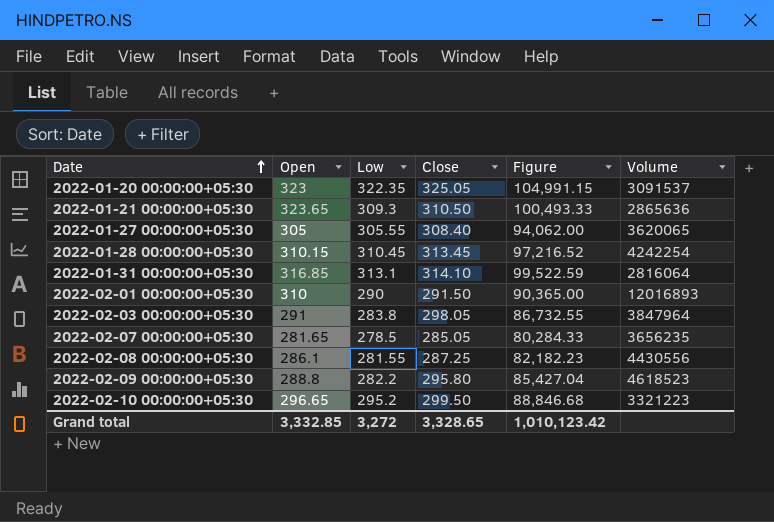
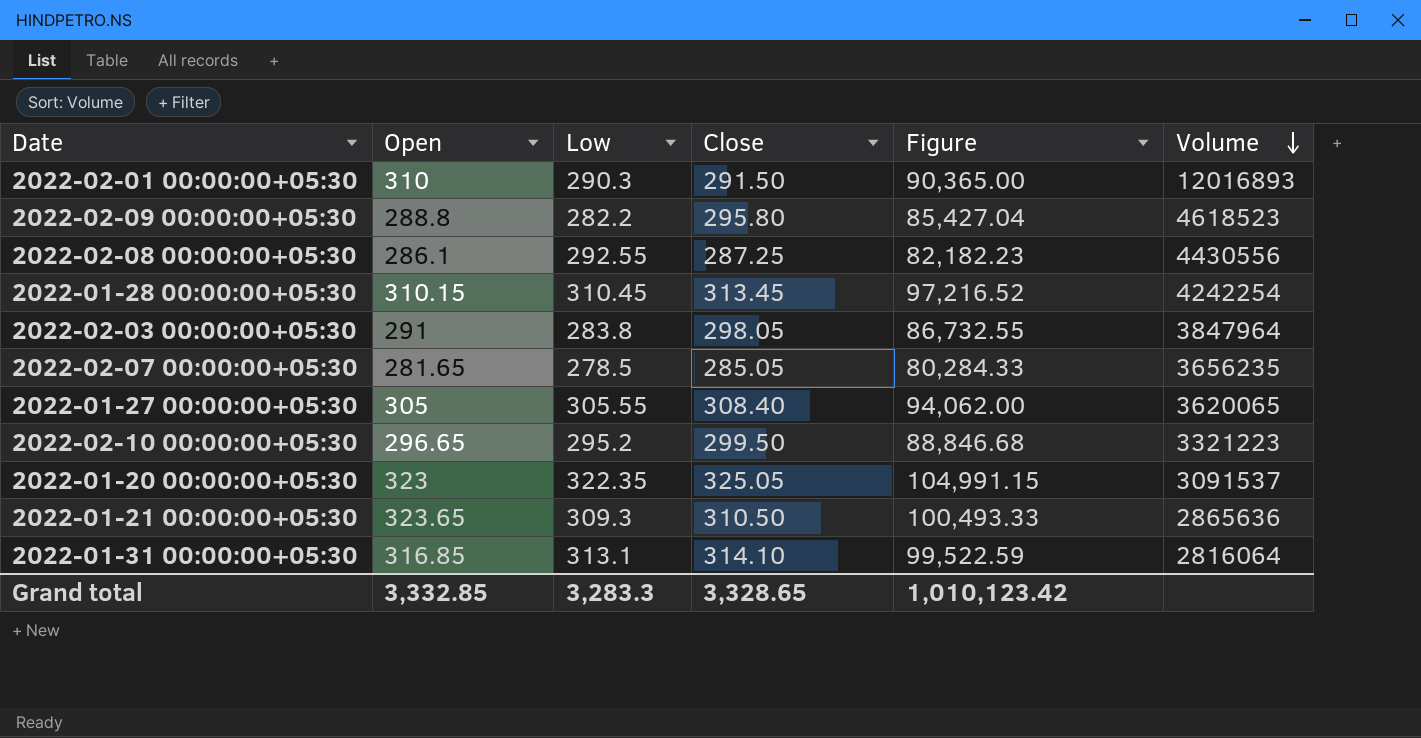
row order: Date ascending -> Volume descending
2022-02-01 00:00:00+05:30 | Low: 290 -> 290.3
2022-02-08 00:00:00+05:30 | Low: 281.55 -> 292.55
Grand total | Low: 3,272 -> 3,283.3

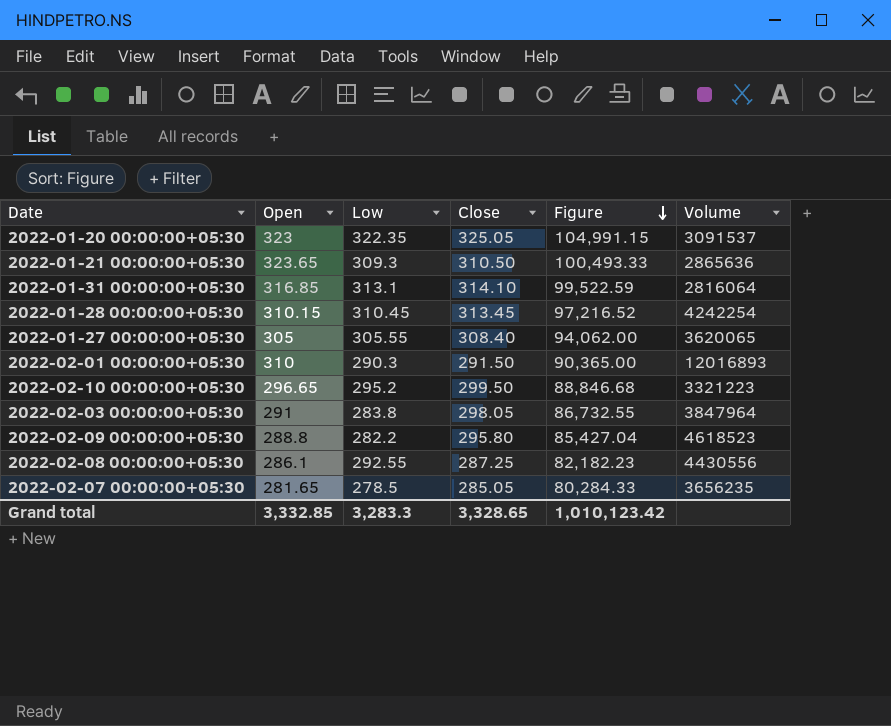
row order: Volume descending -> Figure descending

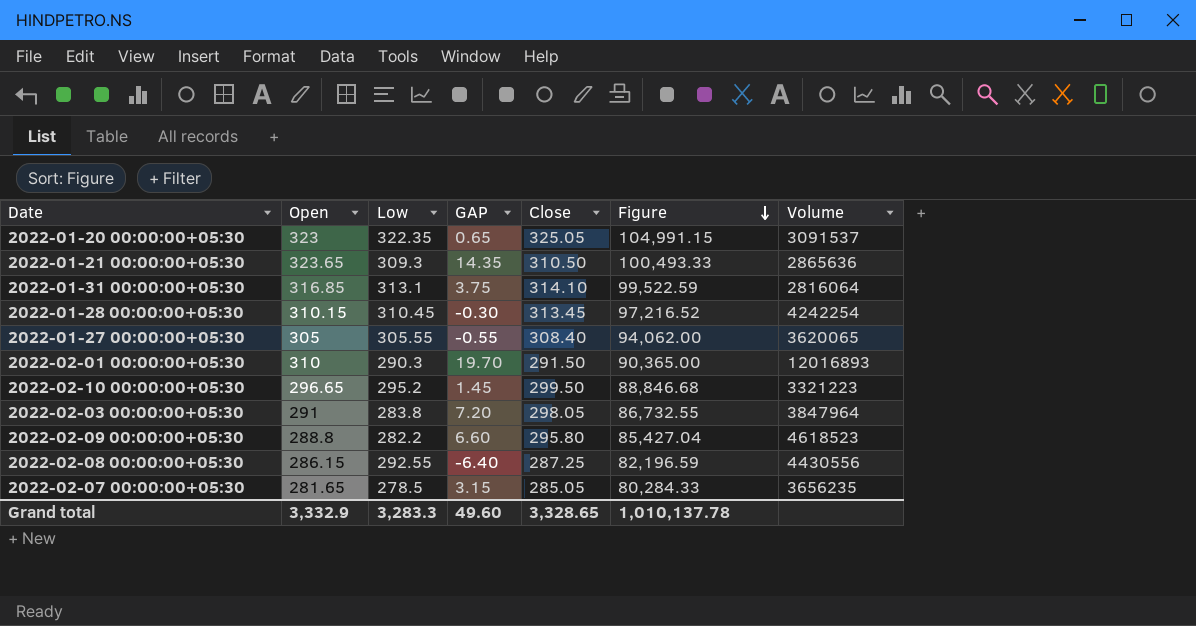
column GAP | formula: none -> [Open] - [Low]
2022-02-08 00:00:00+05:30 | Open: 286.1 -> 286.15
2022-02-08 00:00:00+05:30 | Figure: 82,182.23 -> 82,196.59
Grand total | Open: 3,332.85 -> 3,332.9
Grand total | Figure: 1,010,123.42 -> 1,010,137.78

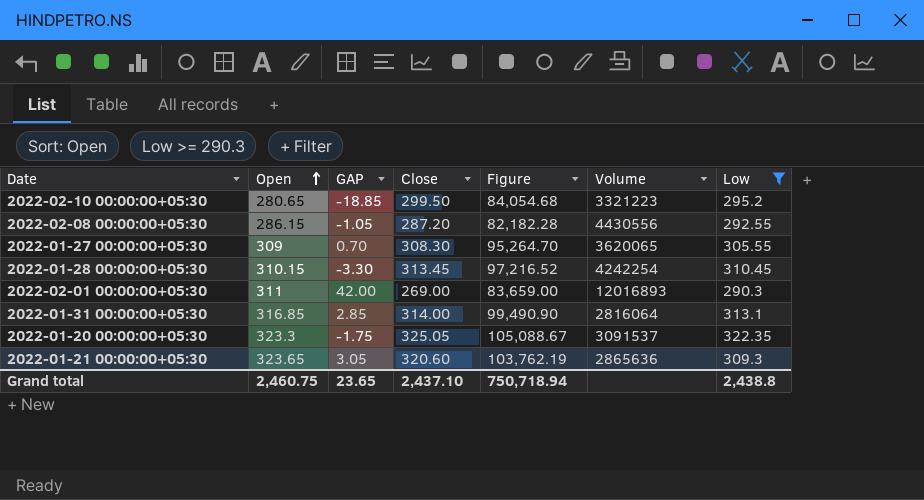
filter: none -> Low >= 290.3
row order: Figure descending -> Open ascending
column GAP | formula: [Open] - [Low] -> [Open] - [Close]
column Low | position: 3 -> 7
2022-02-10 00:00:00+05:30 | Open: 296.65 -> 280.65
2022-02-10 00:00:00+05:30 | Figure: 88,846.68 -> 84,054.68
2022-02-08 00:00:00+05:30 | Close: 287.25 -> 287.20
2022-02-08 00:00:00+05:30 | Figure: 82,196.59 -> 82,182.28
2022-01-27 00:00:00+05:30 | Open: 305 -> 309
2022-01-27 00:00:00+05:30 | Close: 308.40 -> 308.30
2022-01-27 00:00:00+05:30 | Figure: 94,062.00 -> 95,264.70
2022-02-01 00:00:00+05:30 | Open: 310 -> 311
2022-02-01 00:00:00+05:30 | Close: 291.50 -> 269.00
2022-02-01 00:00:00+05:30 | Figure: 90,365.00 -> 83,659.00
2022-01-31 00:00:00+05:30 | Close: 314.10 -> 314.00
2022-01-31 00:00:00+05:30 | Figure: 99,522.59 -> 99,490.90
2022-01-20 00:00:00+05:30 | Open: 323 -> 323.3
2022-01-20 00:00:00+05:30 | Figure: 104,991.15 -> 105,088.67
2022-01-21 00:00:00+05:30 | Close: 310.50 -> 320.60
2022-01-21 00:00:00+05:30 | Figure: 100,493.33 -> 103,762.19
Grand total | Open: 3,332.9 -> 2,460.75
Grand total | GAP: 49.60 -> 23.65
Grand total | Close: 3,328.65 -> 2,437.10
Grand total | Figure: 1,010,137.78 -> 750,718.94
Grand total | Low: 3,283.3 -> 2,438.8

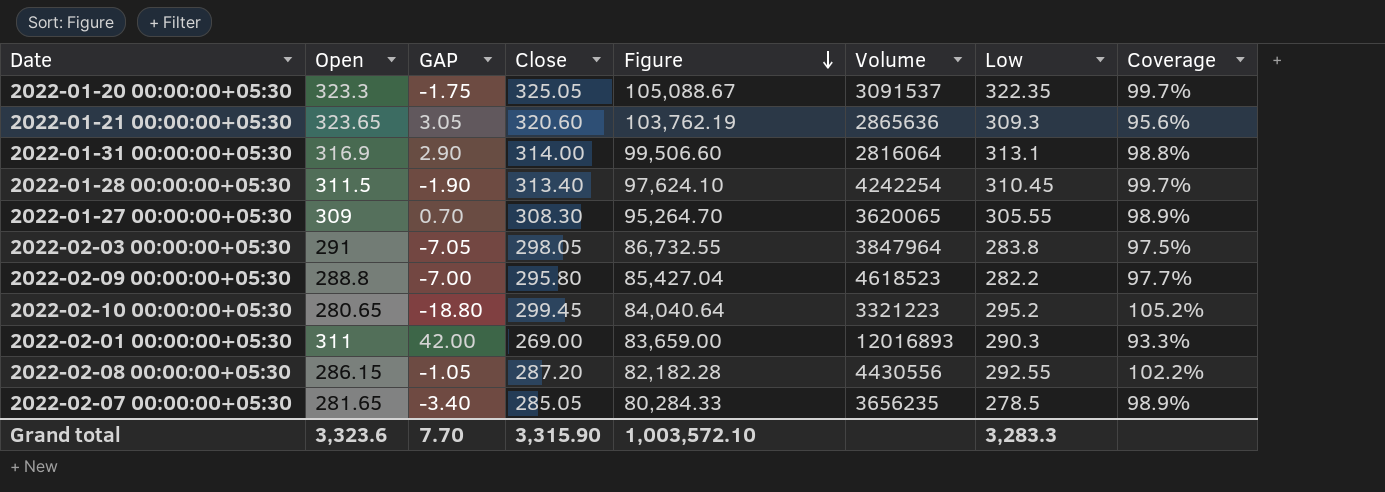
filter: Low >= 290.3 -> none
row order: Open ascending -> Figure descending
column Coverage | formula: none -> [Low] / [Open]
2022-01-31 00:00:00+05:30 | Open: 316.85 -> 316.9
2022-01-31 00:00:00+05:30 | GAP: 2.85 -> 2.90
2022-01-31 00:00:00+05:30 | Figure: 99,490.90 -> 99,506.60
2022-01-28 00:00:00+05:30 | Open: 310.15 -> 311.5
2022-01-28 00:00:00+05:30 | GAP: -3.30 -> -1.90
2022-01-28 00:00:00+05:30 | Close: 313.45 -> 313.40
2022-01-28 00:00:00+05:30 | Figure: 97,216.52 -> 97,624.10
2022-02-10 00:00:00+05:30 | GAP: -18.85 -> -18.80
2022-02-10 00:00:00+05:30 | Close: 299.50 -> 299.45
2022-02-10 00:00:00+05:30 | Figure: 84,054.68 -> 84,040.64
Grand total | Open: 2,460.75 -> 3,323.6
Grand total | GAP: 23.65 -> 7.70
Grand total | Close: 2,437.10 -> 3,315.90
Grand total | Figure: 750,718.94 -> 1,003,572.10
Grand total | Low: 2,438.8 -> 3,283.3

